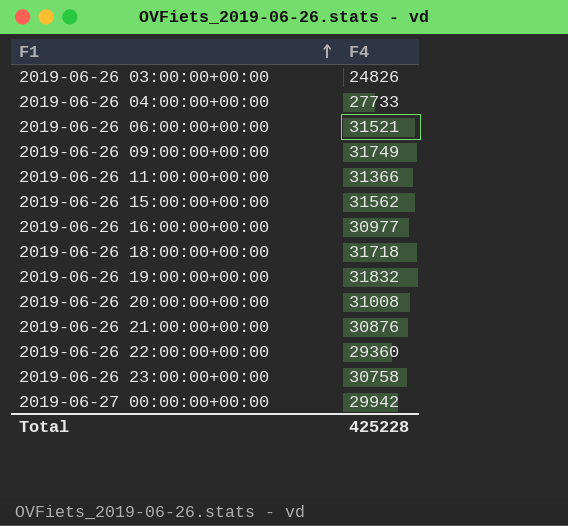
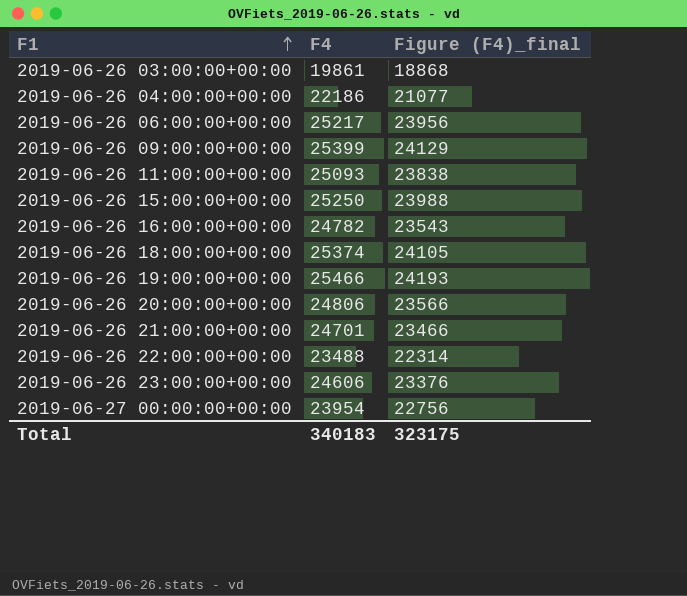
column Figure (F4)_final | formula: none -> [F4] * 0.95
2019-06-26 03:00:00+00:00 | F4: 24826 -> 19861
2019-06-26 04:00:00+00:00 | F4: 27733 -> 22186
2019-06-26 06:00:00+00:00 | F4: 31521 -> 25217
2019-06-26 09:00:00+00:00 | F4: 31749 -> 25399
2019-06-26 11:00:00+00:00 | F4: 31366 -> 25093
2019-06-26 15:00:00+00:00 | F4: 31562 -> 25250
2019-06-26 16:00:00+00:00 | F4: 30977 -> 24782
2019-06-26 18:00:00+00:00 | F4: 31718 -> 25374
2019-06-26 19:00:00+00:00 | F4: 31832 -> 25466
2019-06-26 20:00:00+00:00 | F4: 31008 -> 24806
2019-06-26 21:00:00+00:00 | F4: 30876 -> 24701
2019-06-26 22:00:00+00:00 | F4: 29360 -> 23488
2019-06-26 23:00:00+00:00 | F4: 30758 -> 24606
2019-06-27 00:00:00+00:00 | F4: 29942 -> 23954
Total | F4: 425228 -> 340183

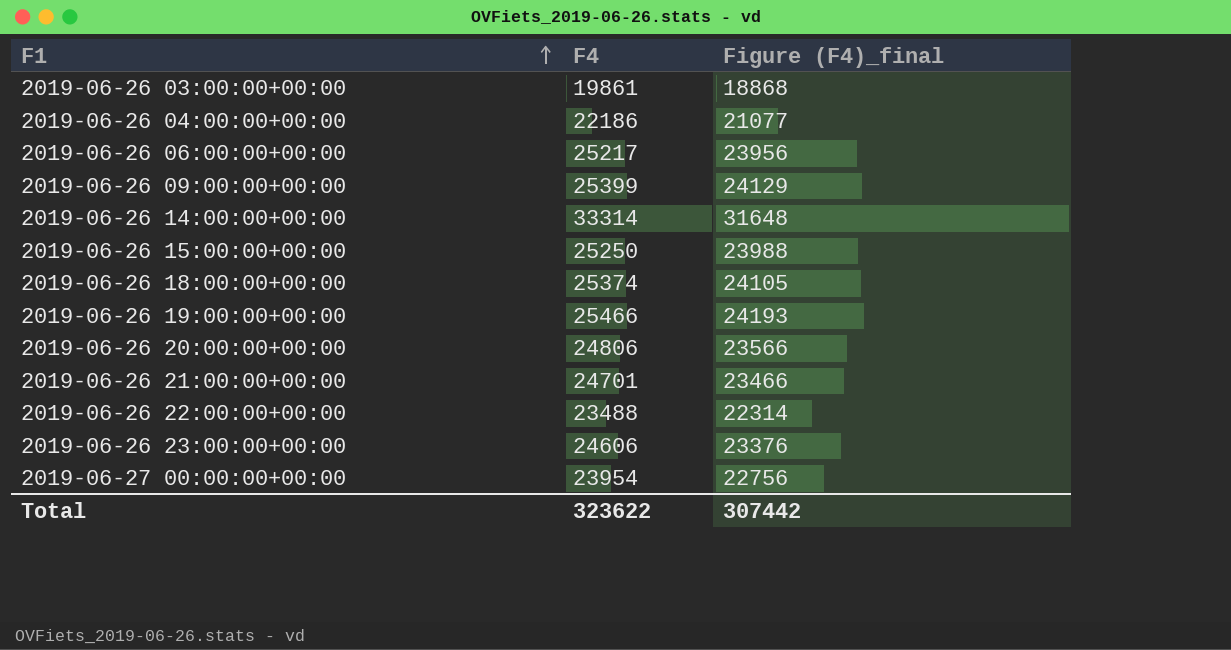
row 2019-06-26 11:00:00+00:00: 25093 | 23838 -> none
row 2019-06-26 16:00:00+00:00: 24782 | 23543 -> none
row 2019-06-26 14:00:00+00:00: none -> 33314 | 31648
Total | F4: 340183 -> 323622
Total | Figure (F4)_final: 323175 -> 307442

